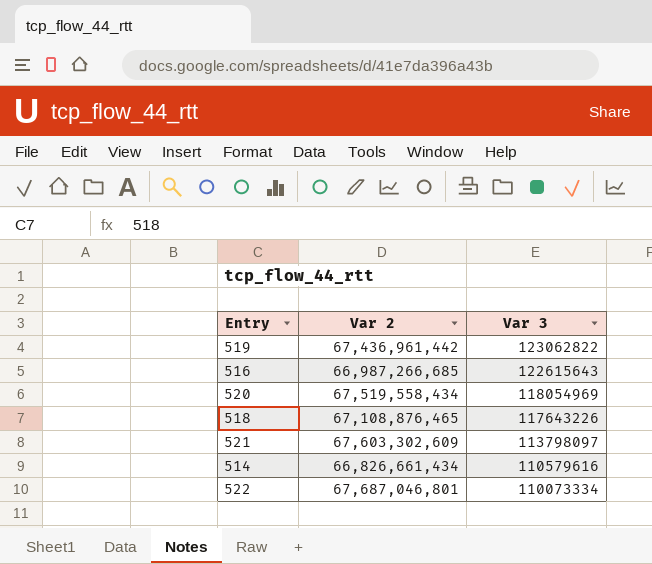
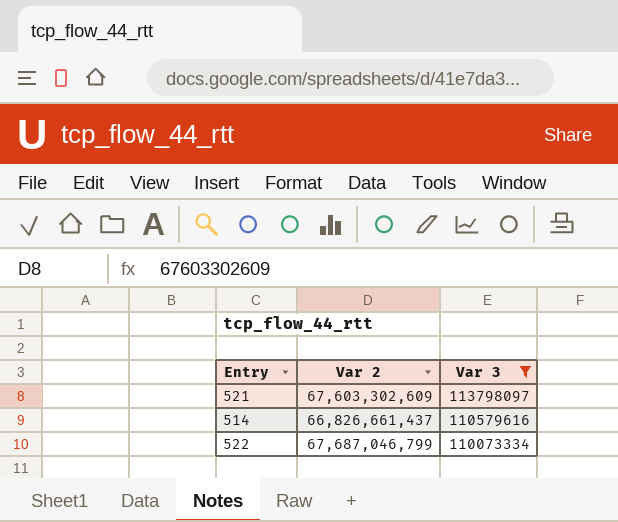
filter: none -> Var 3 <= 113798097
514 | Var 2: 66,826,661,434 -> 66,826,661,437
522 | Var 2: 67,687,046,801 -> 67,687,046,799

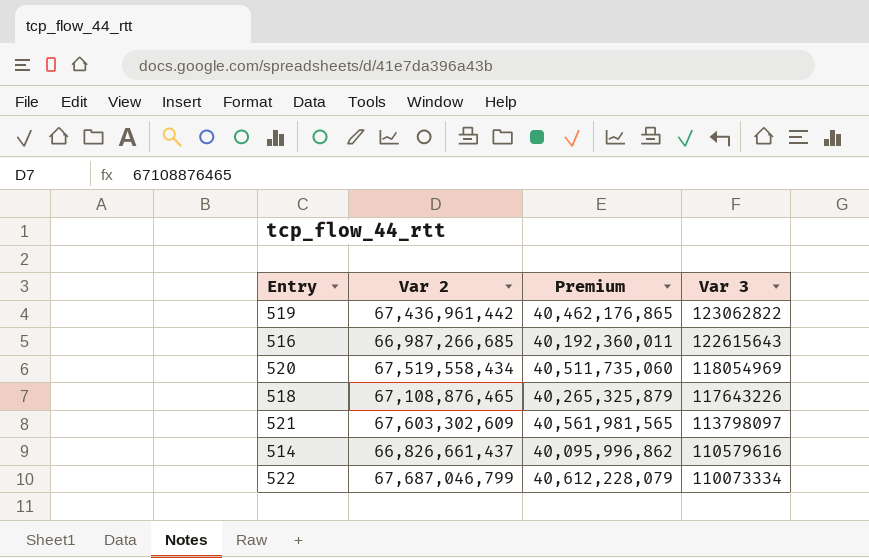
filter: Var 3 <= 113798097 -> none
column Premium | formula: none -> [Var 2] * 0.6

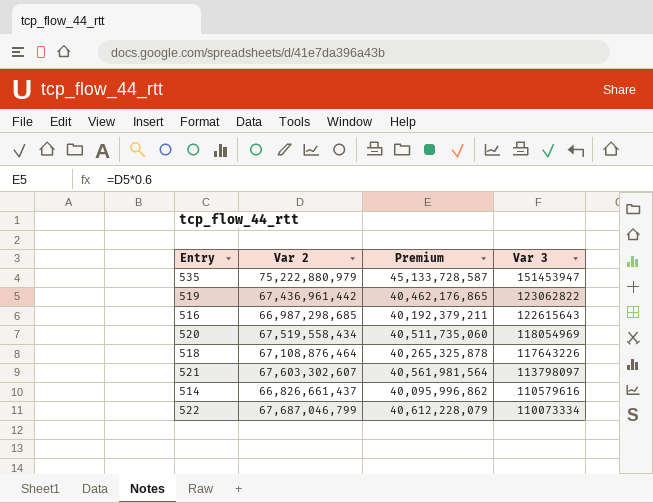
row 535: none -> 75,222,880,979 | 45,133,728,587 | 151453947
516 | Var 2: 66,987,266,685 -> 66,987,298,685
516 | Premium: 40,192,360,011 -> 40,192,379,211
518 | Var 2: 67,108,876,465 -> 67,108,876,464
518 | Premium: 40,265,325,879 -> 40,265,325,878
521 | Var 2: 67,603,302,609 -> 67,603,302,607
521 | Premium: 40,561,981,565 -> 40,561,981,564

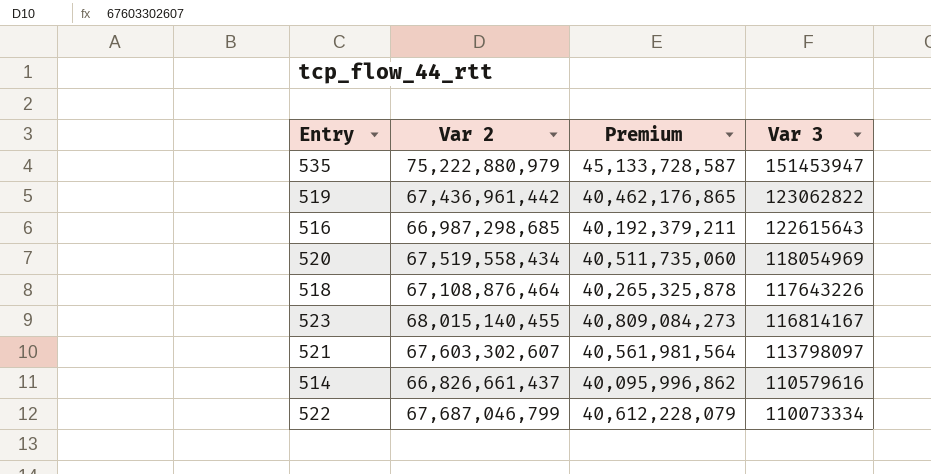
row 523: none -> 68,015,140,455 | 40,809,084,273 | 116814167

